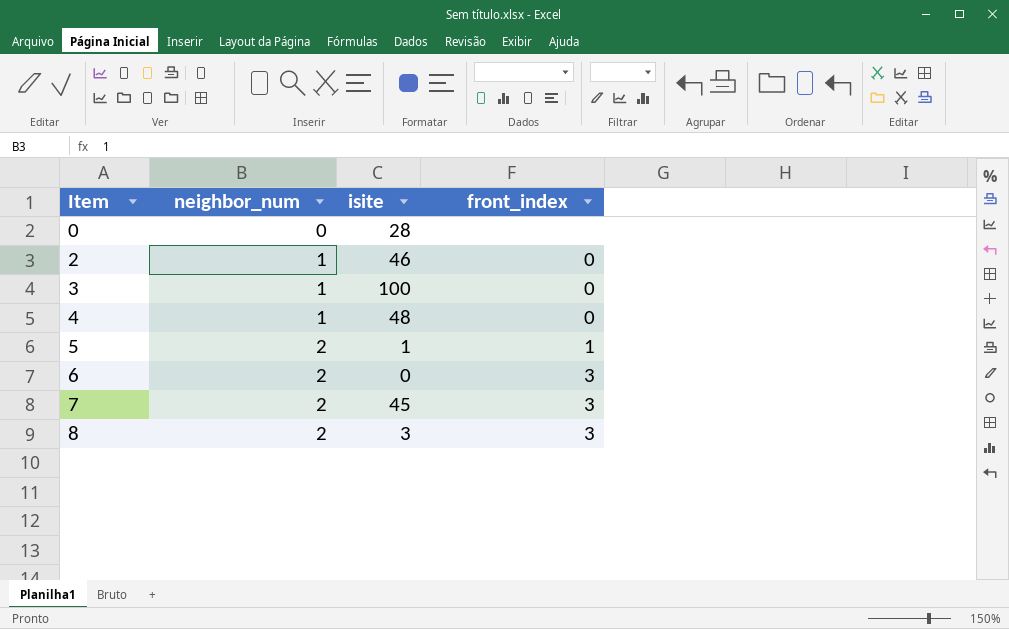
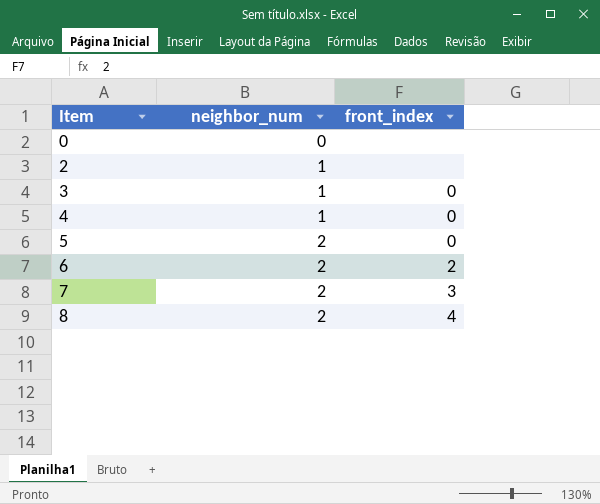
column isite | position: 3 -> none
2 | front_index: 0 -> none
5 | front_index: 1 -> 0
6 | front_index: 3 -> 2
8 | front_index: 3 -> 4

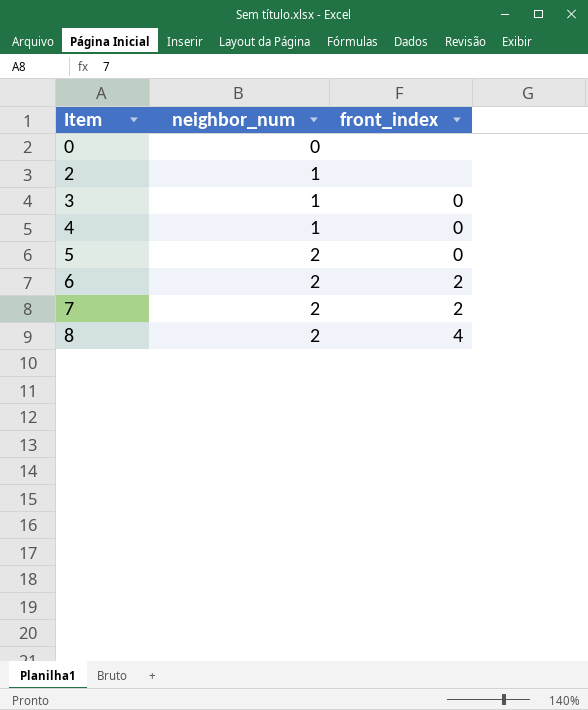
7 | front_index: 3 -> 2

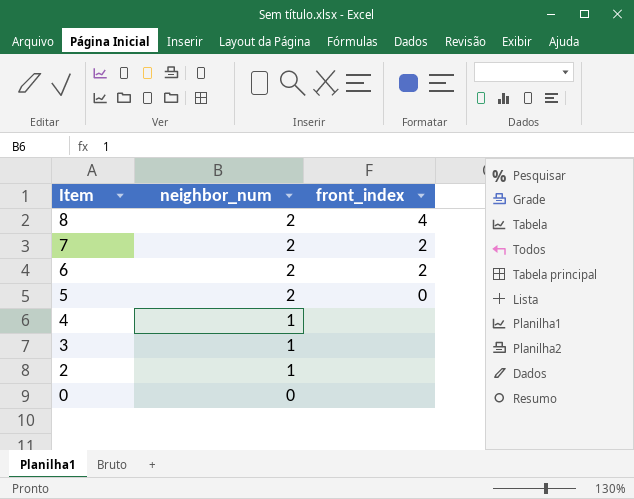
row order: Item ascending -> Item descending
4 | front_index: 0 -> none
3 | front_index: 0 -> none

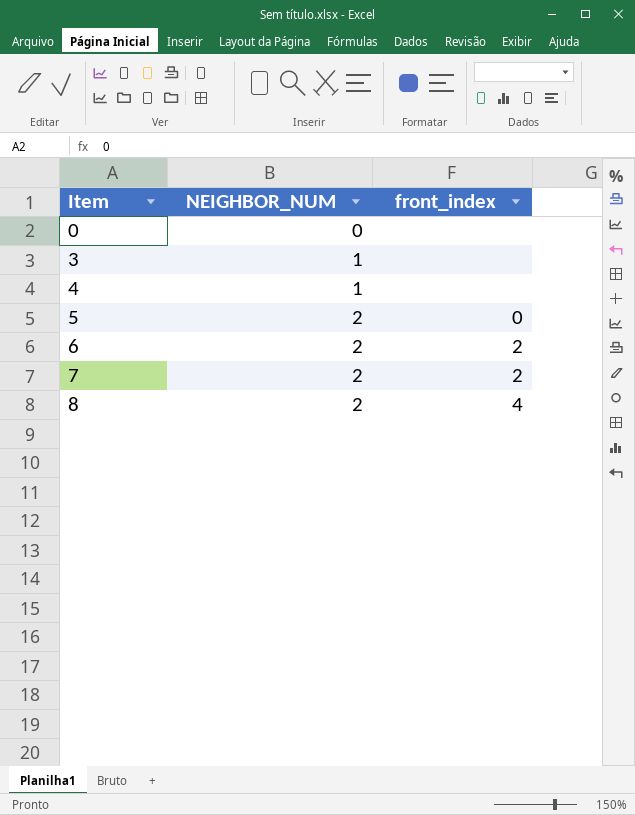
row order: Item descending -> Item ascending
column name: neighbor_num -> NEIGHBOR_NUM
row 2: 1 | none -> none

